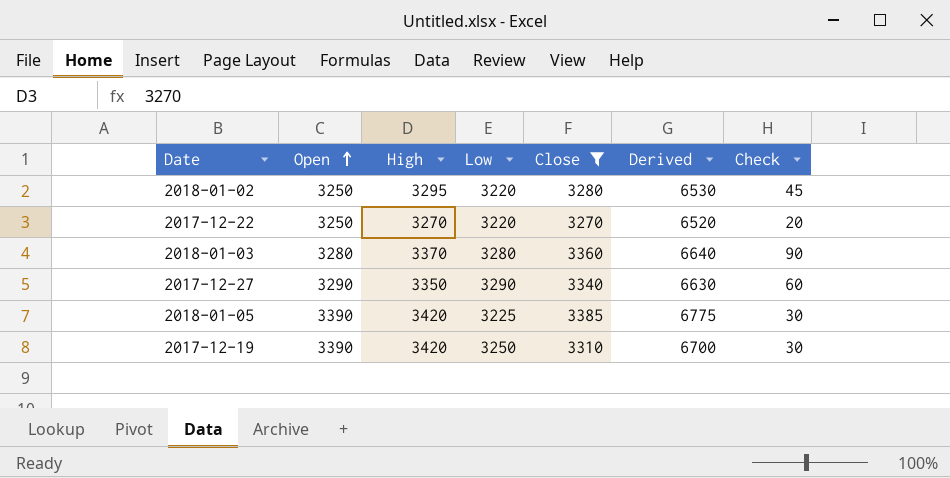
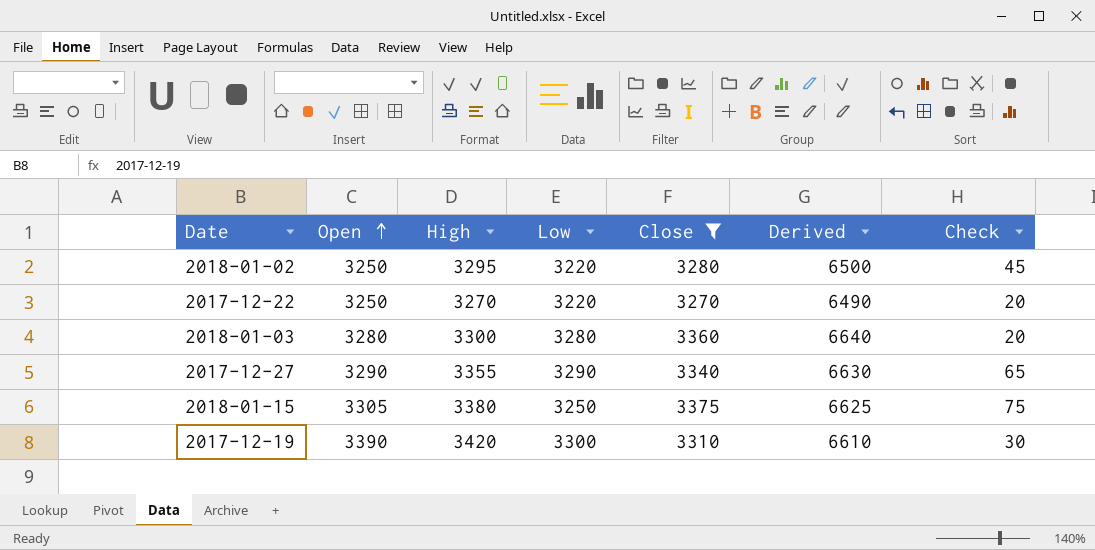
column Derived | formula: [Open] + [Close] -> [Low] + [Close]
row 2018-01-05: 3390 | 3420 | 3225 | 3385 | 6775 | 30 -> none
2018-01-03 | High: 3370 -> 3300
2018-01-03 | Check: 90 -> 20
2017-12-27 | High: 3350 -> 3355
2017-12-27 | Check: 60 -> 65
row 2018-01-15: none -> 3305 | 3380 | 3250 | 3375 | 6625 | 75
2017-12-19 | Low: 3250 -> 3300

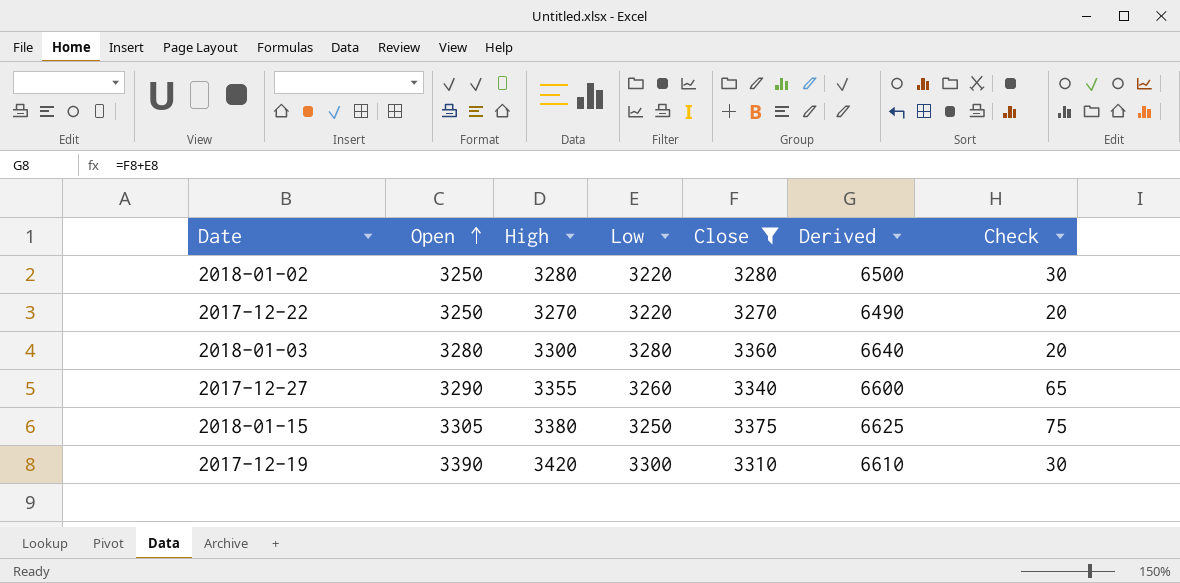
2018-01-02 | High: 3295 -> 3280
2018-01-02 | Check: 45 -> 30
2017-12-27 | Low: 3290 -> 3260
2017-12-27 | Derived: 6630 -> 6600

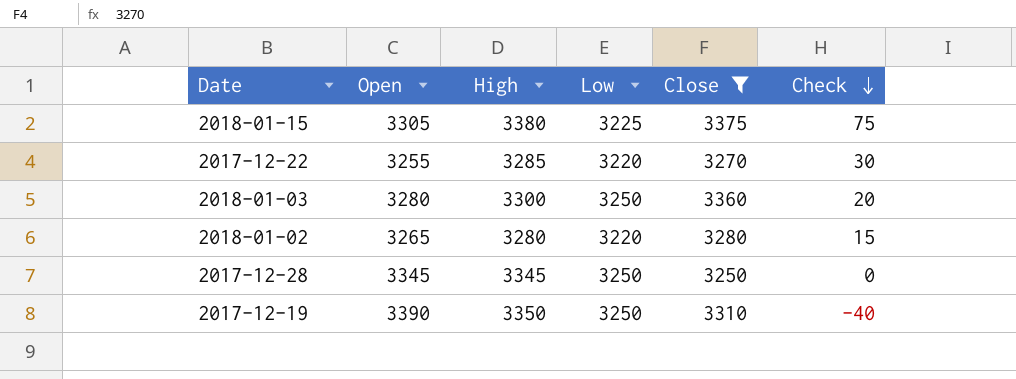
row order: Open ascending -> Check descending
column Derived | formula: [Low] + [Close] -> none
row 2017-12-27: 3290 | 3355 | 3260 | 3340 | 6600 | 65 -> none
2018-01-15 | Low: 3250 -> 3225
2017-12-22 | Open: 3250 -> 3255
2017-12-22 | High: 3270 -> 3285
2017-12-22 | Check: 20 -> 30
2018-01-03 | Low: 3280 -> 3250
2018-01-02 | Open: 3250 -> 3265
2018-01-02 | Check: 30 -> 15
row 2017-12-28: none -> 3345 | 3345 | 3250 | 3250 | 0
2017-12-19 | High: 3420 -> 3350
2017-12-19 | Low: 3300 -> 3250
2017-12-19 | Check: 30 -> -40

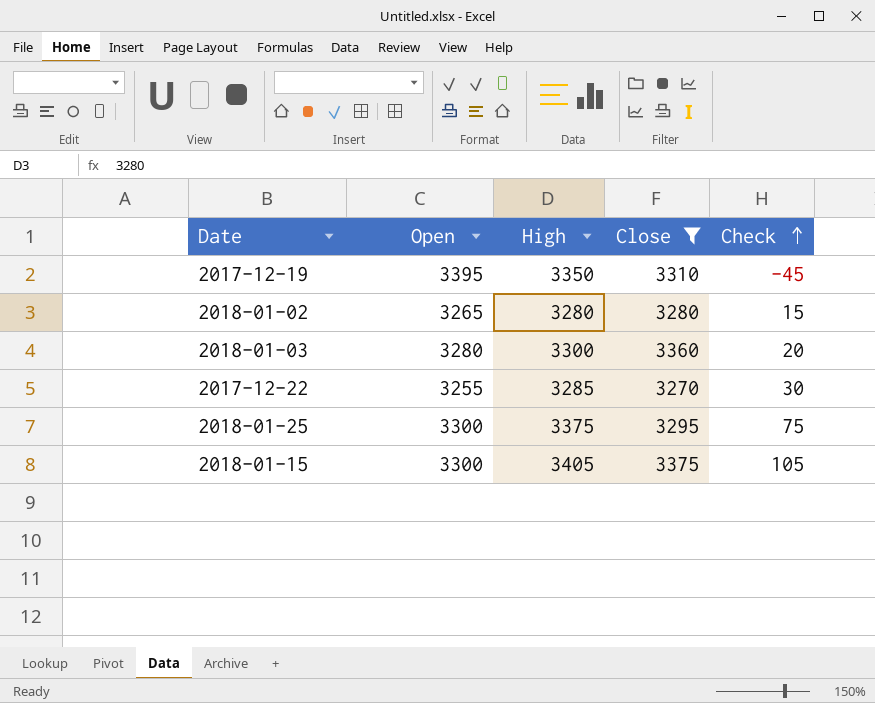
row order: Check descending -> Check ascending
column Low | position: 4 -> none
row 2017-12-28: 3345 | 3345 | 3250 | 3250 | 0 -> none
2017-12-19 | Open: 3390 -> 3395
2017-12-19 | Check: -40 -> -45
row 2018-01-25: none -> 3300 | 3375 | 3295 | 75
2018-01-15 | Open: 3305 -> 3300
2018-01-15 | High: 3380 -> 3405
2018-01-15 | Check: 75 -> 105

